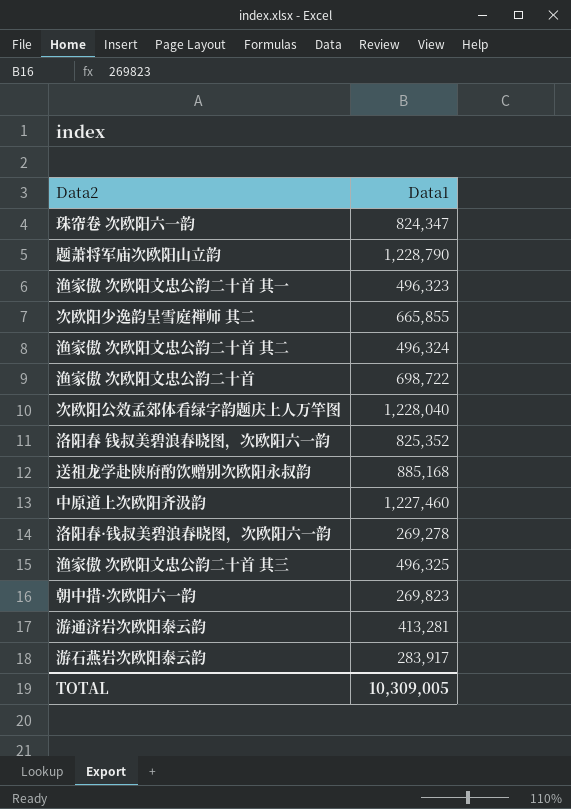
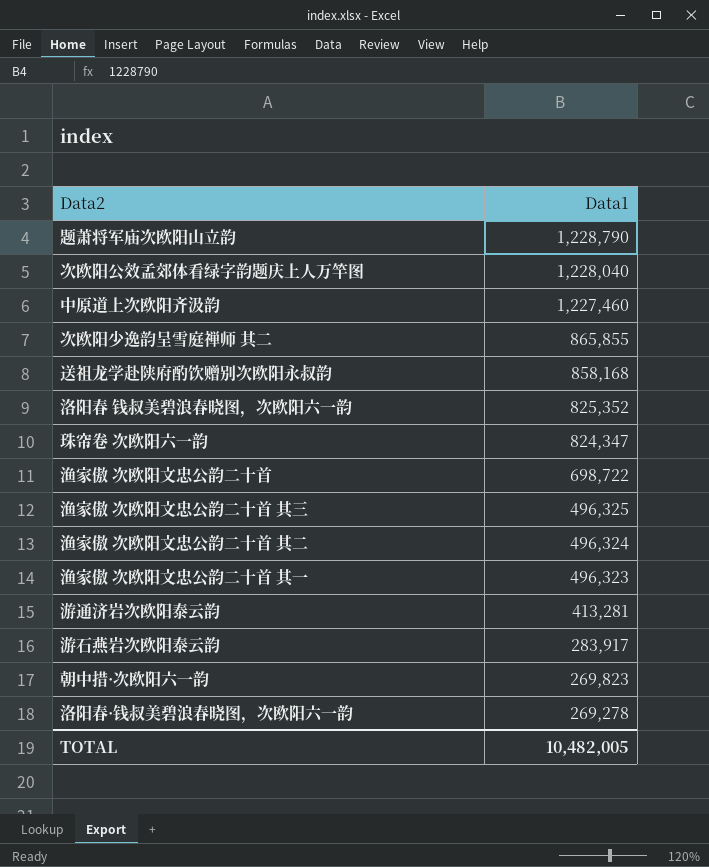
row order: none -> Data1 descending
次欧阳少逸韵呈雪庭禅师 其二 | Data1: 665,855 -> 865,855
送祖龙学赴陕府酌饮赠别次欧阳永叔韵 | Data1: 885,168 -> 858,168
TOTAL | Data1: 10,309,005 -> 10,482,005

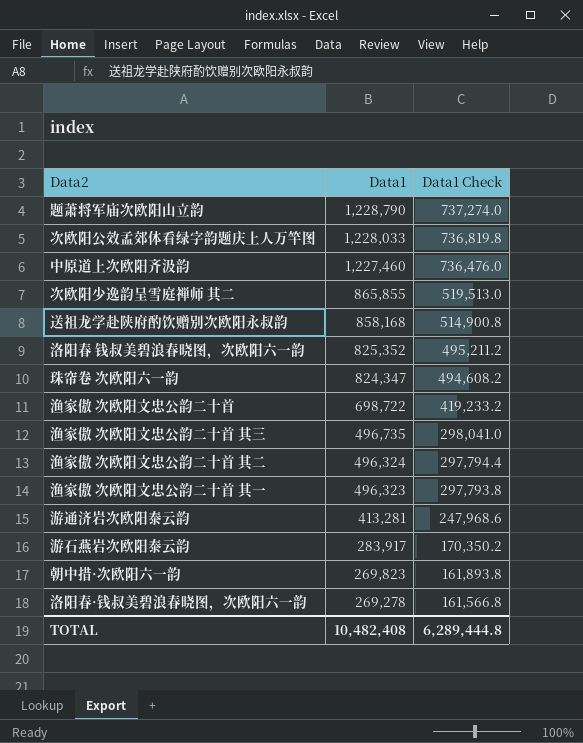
column Data1 Check | formula: none -> [Data1] * 0.6
次欧阳公效孟郊体看绿字韵题庆上人万竿图 | Data1: 1,228,040 -> 1,228,033
渔家傲 次欧阳文忠公韵二十首 其三 | Data1: 496,325 -> 496,735
TOTAL | Data1: 10,482,005 -> 10,482,408

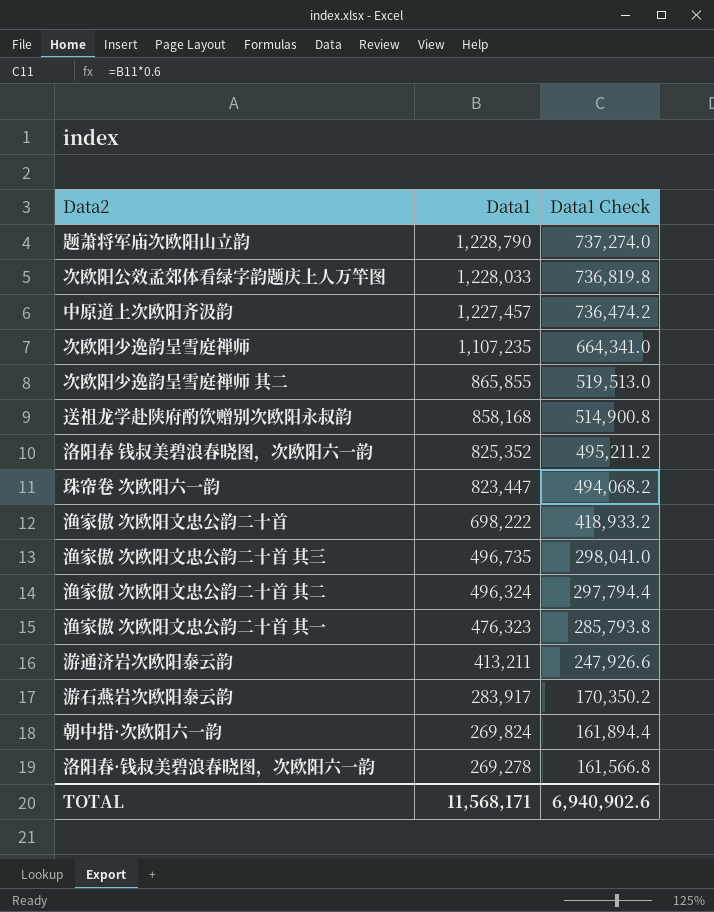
中原道上次欧阳齐汲韵 | Data1: 1,227,460 -> 1,227,457
中原道上次欧阳齐汲韵 | Data1 Check: 736,476.0 -> 736,474.2
row 次欧阳少逸韵呈雪庭禅师: none -> 1,107,235 | 664,341.0
珠帘卷 次欧阳六一韵 | Data1: 824,347 -> 823,447
珠帘卷 次欧阳六一韵 | Data1 Check: 494,608.2 -> 494,068.2
渔家傲 次欧阳文忠公韵二十首 | Data1: 698,722 -> 698,222
渔家傲 次欧阳文忠公韵二十首 | Data1 Check: 419,233.2 -> 418,933.2
渔家傲 次欧阳文忠公韵二十首 其一 | Data1: 496,323 -> 476,323
渔家傲 次欧阳文忠公韵二十首 其一 | Data1 Check: 297,793.8 -> 285,793.8
游通济岩次欧阳泰云韵 | Data1: 413,281 -> 413,211
游通济岩次欧阳泰云韵 | Data1 Check: 247,968.6 -> 247,926.6
朝中措·次欧阳六一韵 | Data1: 269,823 -> 269,824
朝中措·次欧阳六一韵 | Data1 Check: 161,893.8 -> 161,894.4
TOTAL | Data1: 10,482,408 -> 11,568,171
TOTAL | Data1 Check: 6,289,444.8 -> 6,940,902.6

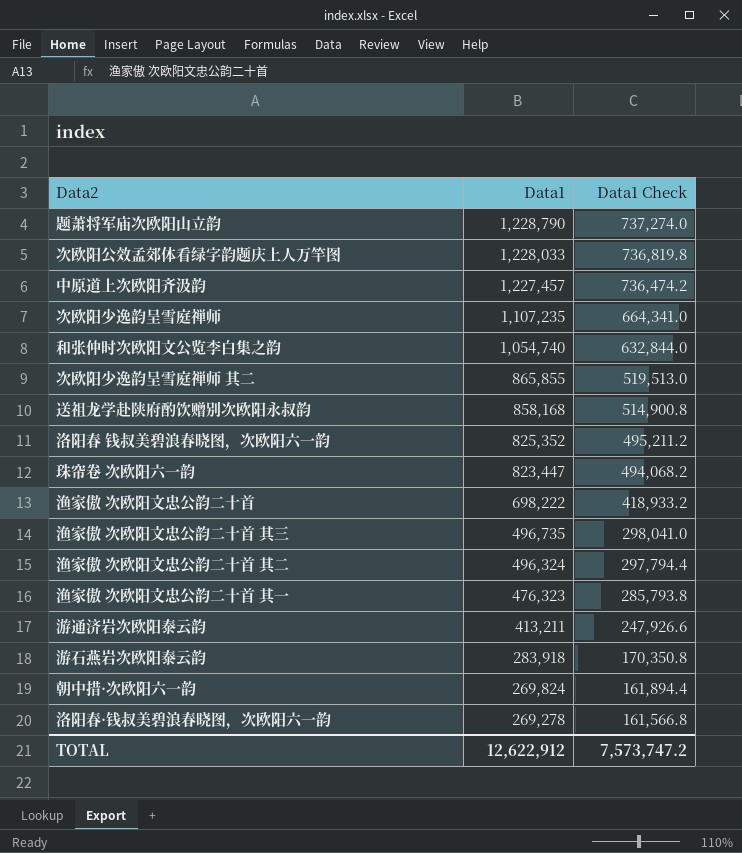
row 和张仲时次欧阳文公览李白集之韵: none -> 1,054,740 | 632,844.0
游石燕岩次欧阳泰云韵 | Data1: 283,917 -> 283,918
游石燕岩次欧阳泰云韵 | Data1 Check: 170,350.2 -> 170,350.8
TOTAL | Data1: 11,568,171 -> 12,622,912
TOTAL | Data1 Check: 6,940,902.6 -> 7,573,747.2

